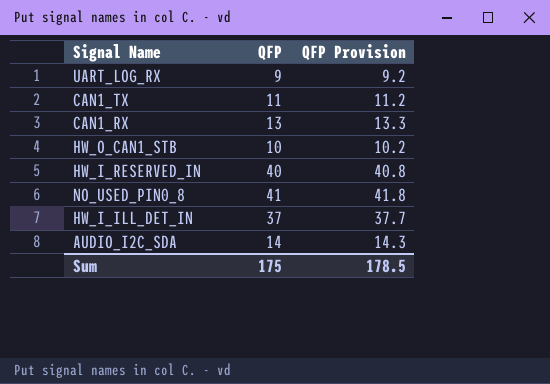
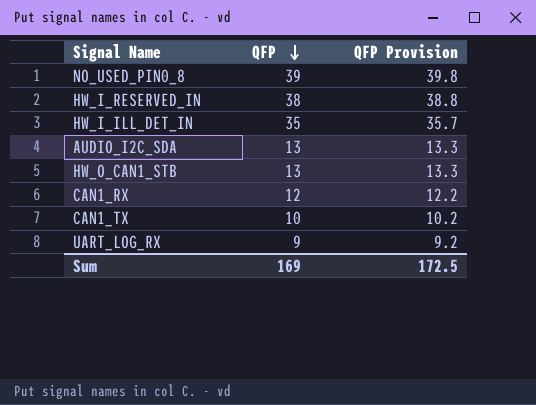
row order: none -> QFP descending
NO_USED_PIN0_8 | QFP: 41 -> 39
NO_USED_PIN0_8 | QFP Provision: 41.8 -> 39.8
HW_I_RESERVED_IN | QFP: 40 -> 38
HW_I_RESERVED_IN | QFP Provision: 40.8 -> 38.8
HW_I_ILL_DET_IN | QFP: 37 -> 35
HW_I_ILL_DET_IN | QFP Provision: 37.7 -> 35.7
AUDIO_I2C_SDA | QFP: 14 -> 13
AUDIO_I2C_SDA | QFP Provision: 14.3 -> 13.3
HW_O_CAN1_STB | QFP: 10 -> 13
HW_O_CAN1_STB | QFP Provision: 10.2 -> 13.3
CAN1_RX | QFP: 13 -> 12
CAN1_RX | QFP Provision: 13.3 -> 12.2
CAN1_TX | QFP: 11 -> 10
CAN1_TX | QFP Provision: 11.2 -> 10.2
Sum | QFP: 175 -> 169
Sum | QFP Provision: 178.5 -> 172.5

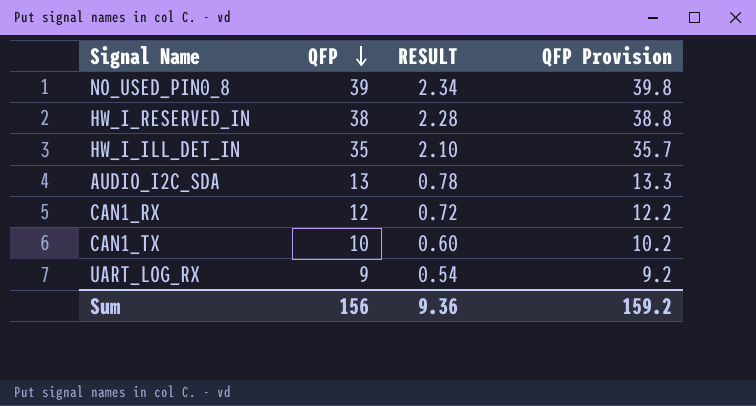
column RESULT | formula: none -> [QFP] * 0.06
row HW_O_CAN1_STB: 13 | 13.3 -> none
Sum | QFP: 169 -> 156
Sum | QFP Provision: 172.5 -> 159.2

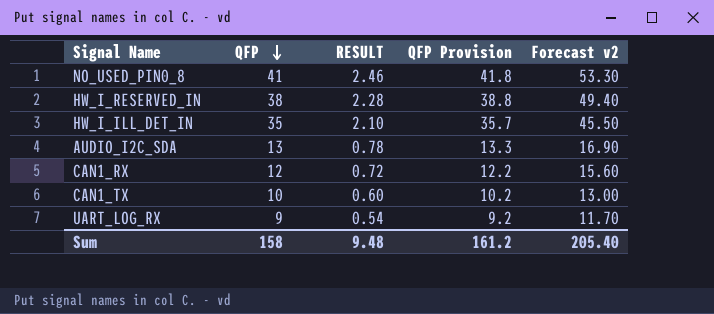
column Forecast v2 | formula: none -> [QFP] * 1.3
NO_USED_PIN0_8 | QFP: 39 -> 41
NO_USED_PIN0_8 | RESULT: 2.34 -> 2.46
NO_USED_PIN0_8 | QFP Provision: 39.8 -> 41.8
Sum | QFP: 156 -> 158
Sum | RESULT: 9.36 -> 9.48
Sum | QFP Provision: 159.2 -> 161.2

